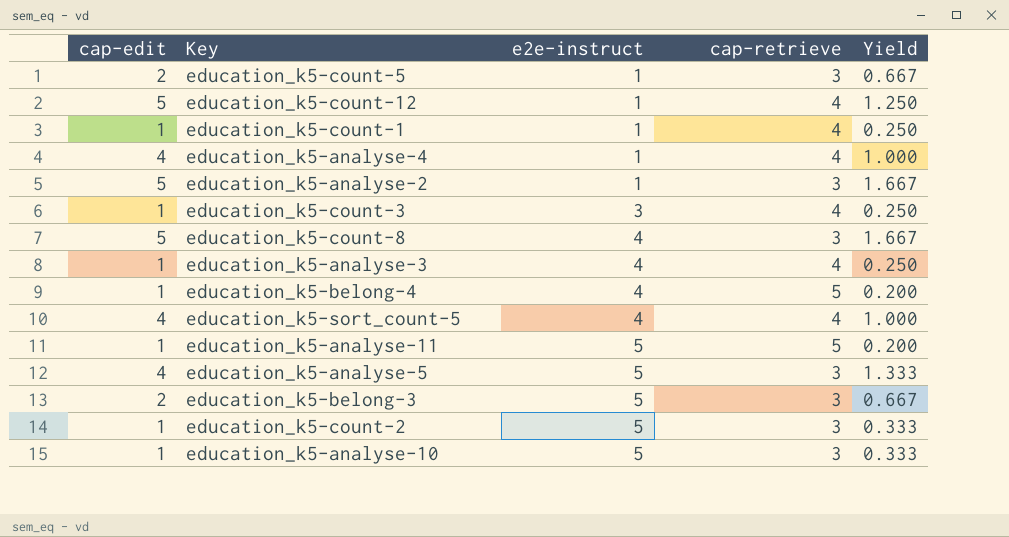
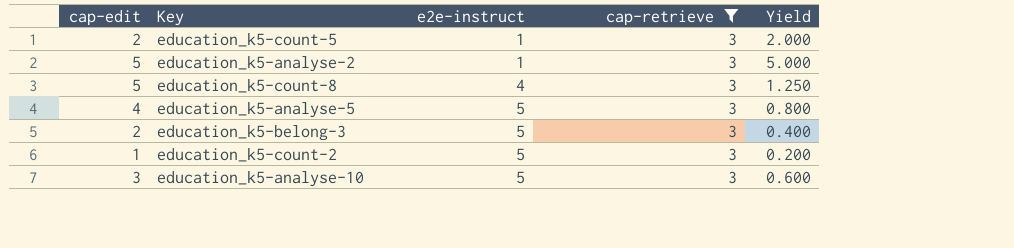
filter: none -> cap-retrieve = 3
column Yield | formula: [cap-edit] / [cap-retrieve] -> [cap-edit] / [e2e-instruct]
education_k5-analyse-10 | cap-edit: 1 -> 3

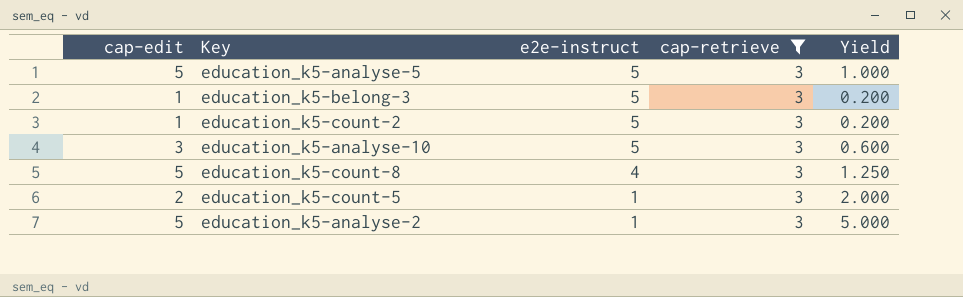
row order: e2e-instruct ascending -> e2e-instruct descending
education_k5-analyse-5 | cap-edit: 4 -> 5
education_k5-analyse-5 | Yield: 0.800 -> 1.000
education_k5-belong-3 | cap-edit: 2 -> 1
education_k5-belong-3 | Yield: 0.400 -> 0.200

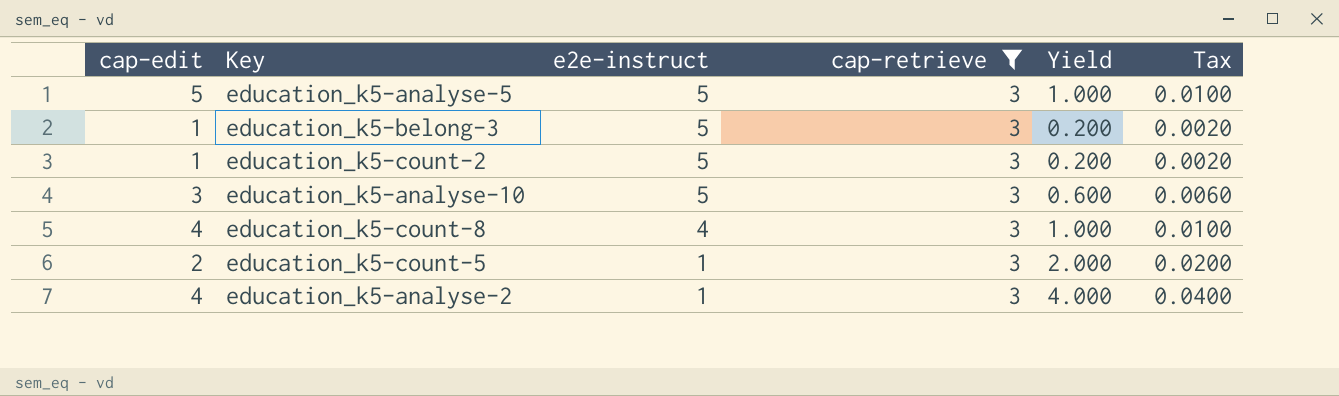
column Tax | formula: none -> [Yield] * 0.01
education_k5-count-8 | cap-edit: 5 -> 4
education_k5-count-8 | Yield: 1.250 -> 1.000
education_k5-analyse-2 | cap-edit: 5 -> 4
education_k5-analyse-2 | Yield: 5.000 -> 4.000

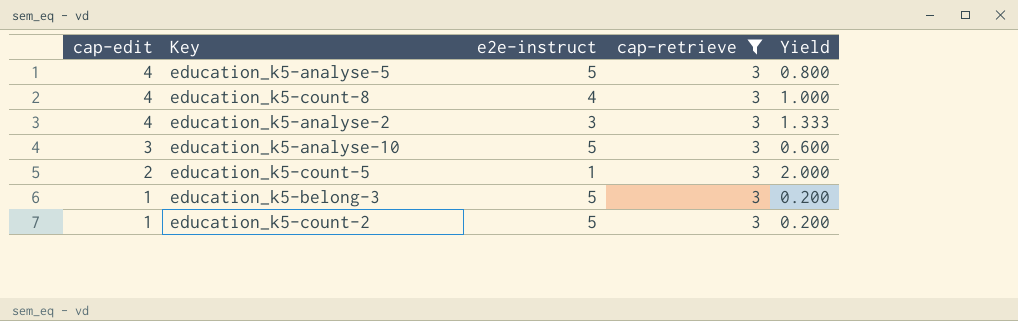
row order: e2e-instruct descending -> cap-edit descending
column Tax | formula: [Yield] * 0.01 -> none
education_k5-analyse-5 | cap-edit: 5 -> 4
education_k5-analyse-5 | Yield: 1.000 -> 0.800
education_k5-analyse-2 | e2e-instruct: 1 -> 3
education_k5-analyse-2 | Yield: 4.000 -> 1.333

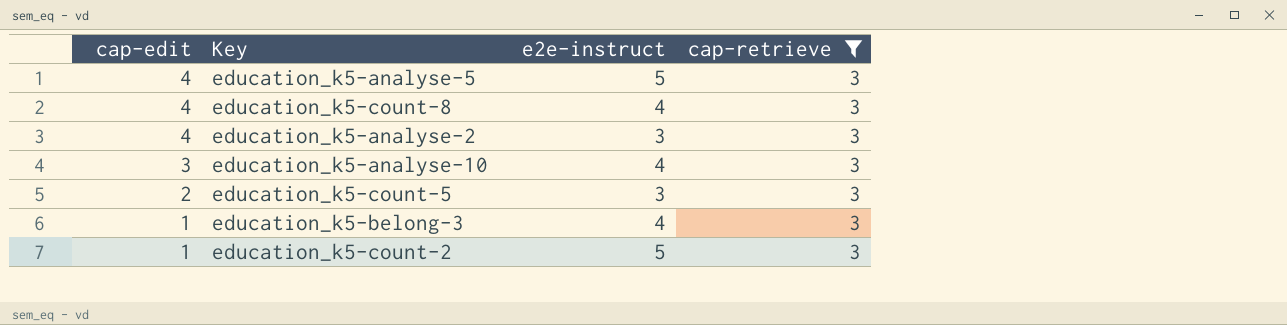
column Yield | formula: [cap-edit] / [e2e-instruct] -> none
education_k5-analyse-10 | e2e-instruct: 5 -> 4
education_k5-count-5 | e2e-instruct: 1 -> 3
education_k5-belong-3 | e2e-instruct: 5 -> 4

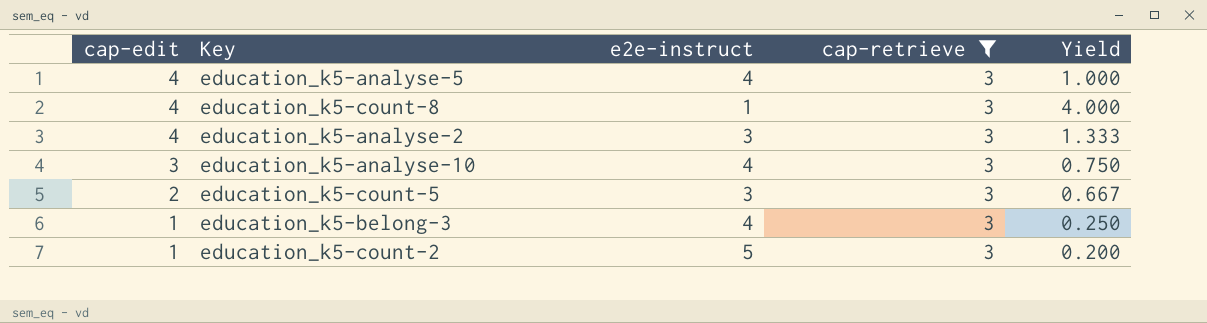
column Yield | formula: none -> [cap-edit] / [e2e-instruct]
education_k5-analyse-5 | e2e-instruct: 5 -> 4
education_k5-count-8 | e2e-instruct: 4 -> 1

